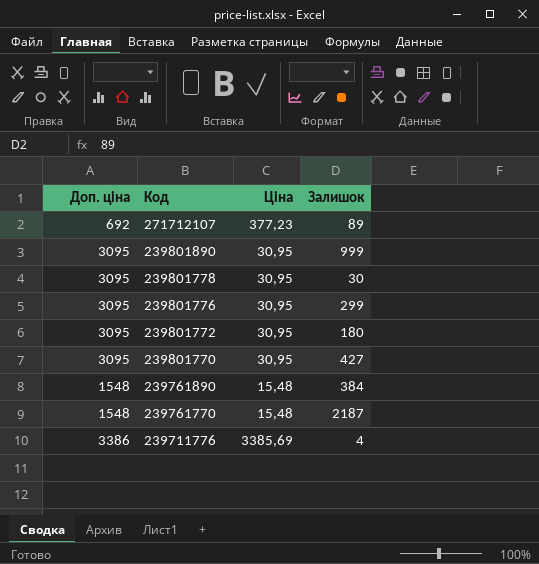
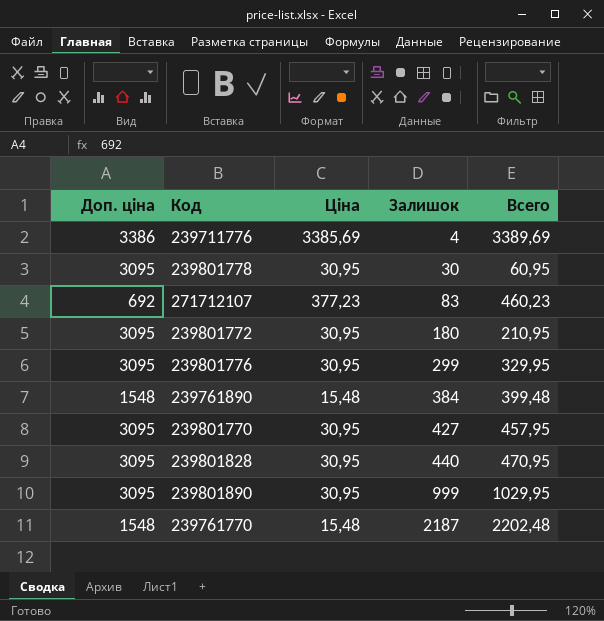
row order: Код descending -> Залишок ascending
column Всего | formula: none -> [Ціна] + [Залишок]
271712107 | Залишок: 89 -> 83
row 239801828: none -> 3095 | 30,95 | 440 | 470,95

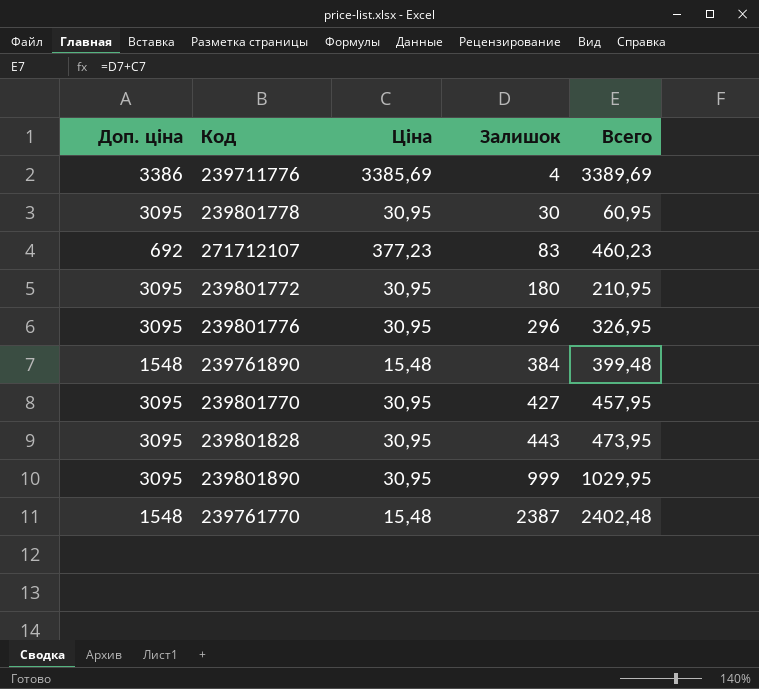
239801776 | Залишок: 299 -> 296
239801776 | Всего: 329,95 -> 326,95
239801828 | Залишок: 440 -> 443
239801828 | Всего: 470,95 -> 473,95
239761770 | Залишок: 2187 -> 2387
239761770 | Всего: 2202,48 -> 2402,48

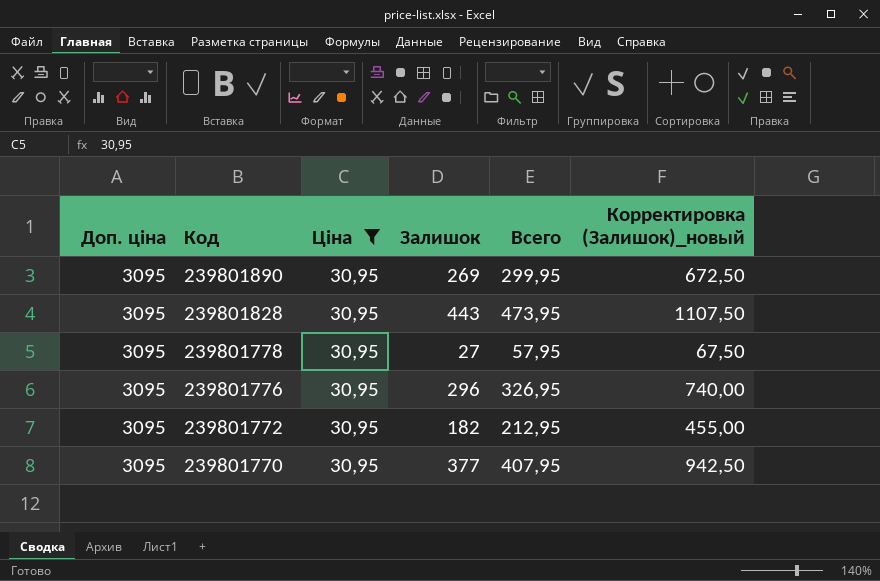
filter: none -> Ціна = 30,95
row order: Залишок ascending -> Код descending
column Корректировка (Залишок)_новый | formula: none -> [Залишок] * 2,5
239801890 | Залишок: 999 -> 269
239801890 | Всего: 1029,95 -> 299,95
239801778 | Залишок: 30 -> 27
239801778 | Всего: 60,95 -> 57,95
239801772 | Залишок: 180 -> 182
239801772 | Всего: 210,95 -> 212,95
239801770 | Залишок: 427 -> 377
239801770 | Всего: 457,95 -> 407,95

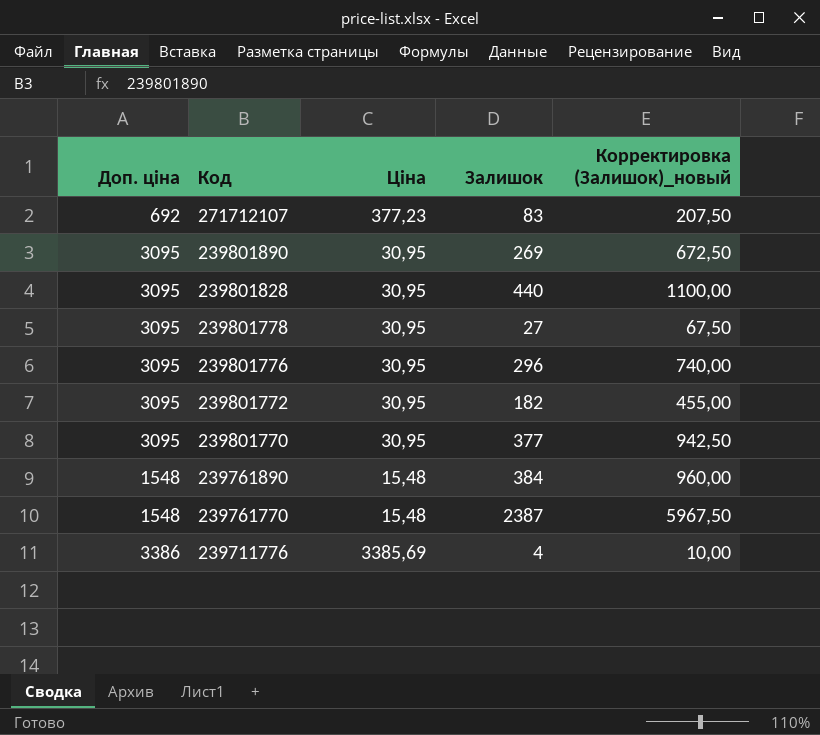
filter: Ціна = 30,95 -> none
column Всего | formula: [Ціна] + [Залишок] -> none
239801828 | Залишок: 443 -> 440
239801828 | Корректировка (Залишок)_новый: 1107,50 -> 1100,00

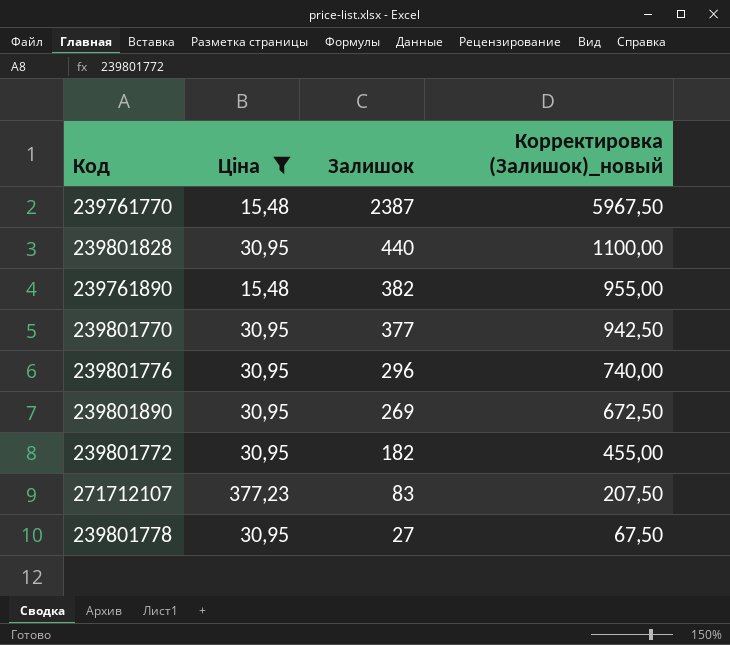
filter: none -> Ціна != 3385,69
row order: Код descending -> Залишок descending
column Доп. ціна | position: 1 -> none
239761890 | Залишок: 384 -> 382
239761890 | Корректировка (Залишок)_новый: 960,00 -> 955,00

